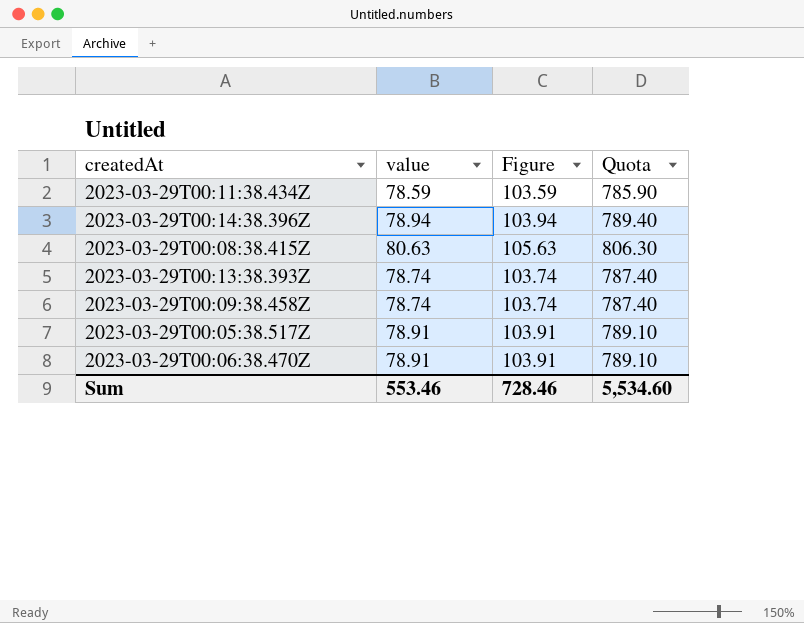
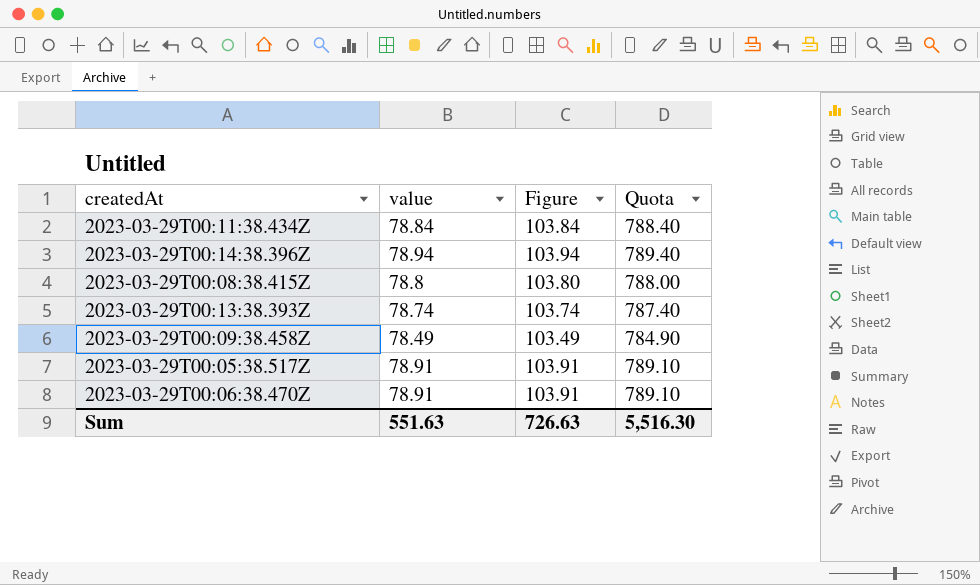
2023-03-29T00:11:38.434Z | value: 78.59 -> 78.84
2023-03-29T00:11:38.434Z | Figure: 103.59 -> 103.84
2023-03-29T00:11:38.434Z | Quota: 785.90 -> 788.40
2023-03-29T00:08:38.415Z | value: 80.63 -> 78.8
2023-03-29T00:08:38.415Z | Figure: 105.63 -> 103.80
2023-03-29T00:08:38.415Z | Quota: 806.30 -> 788.00
2023-03-29T00:09:38.458Z | value: 78.74 -> 78.49
2023-03-29T00:09:38.458Z | Figure: 103.74 -> 103.49
2023-03-29T00:09:38.458Z | Quota: 787.40 -> 784.90
Sum | value: 553.46 -> 551.63
Sum | Figure: 728.46 -> 726.63
Sum | Quota: 5,534.60 -> 5,516.30

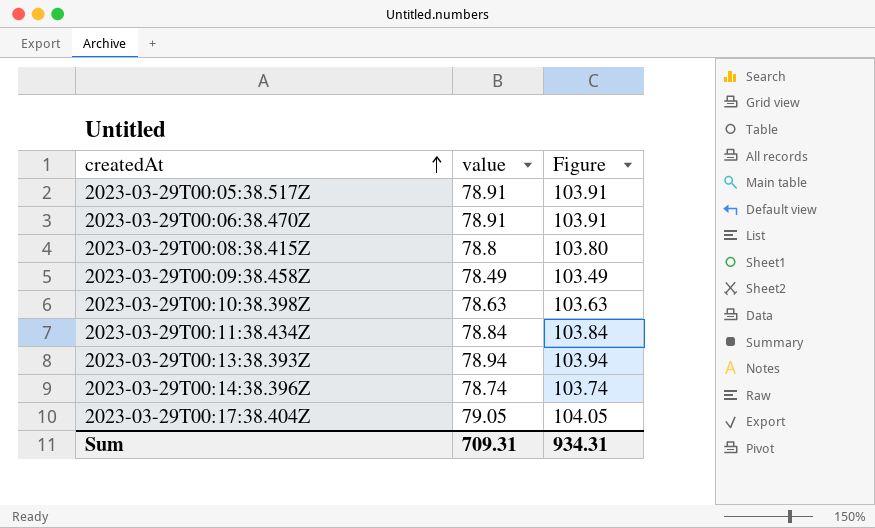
row order: none -> createdAt ascending
column Quota | formula: [value] * 10 -> none
row 2023-03-29T00:10:38.398Z: none -> 78.63 | 103.63
2023-03-29T00:13:38.393Z | value: 78.74 -> 78.94
2023-03-29T00:13:38.393Z | Figure: 103.74 -> 103.94
2023-03-29T00:14:38.396Z | value: 78.94 -> 78.74
2023-03-29T00:14:38.396Z | Figure: 103.94 -> 103.74
row 2023-03-29T00:17:38.404Z: none -> 79.05 | 104.05
Sum | value: 551.63 -> 709.31
Sum | Figure: 726.63 -> 934.31

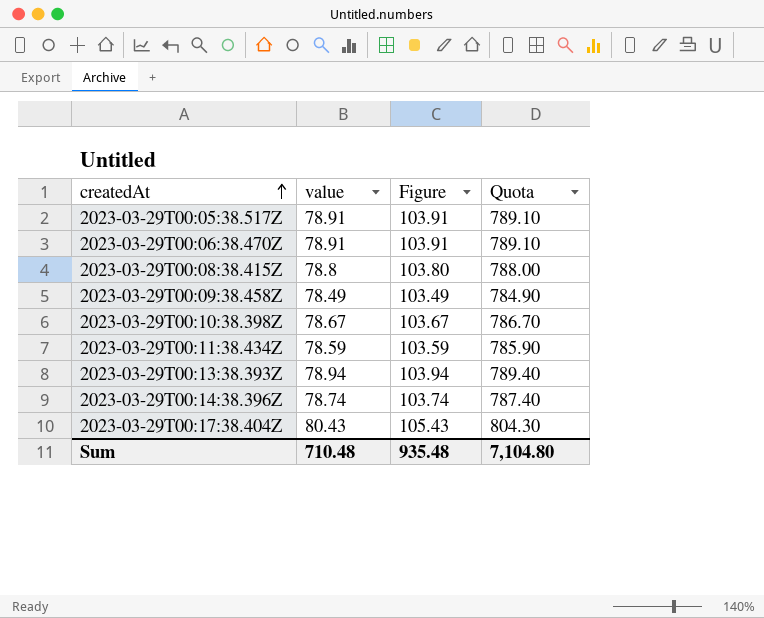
column Quota | formula: none -> [value] * 10
2023-03-29T00:10:38.398Z | value: 78.63 -> 78.67
2023-03-29T00:10:38.398Z | Figure: 103.63 -> 103.67
2023-03-29T00:11:38.434Z | value: 78.84 -> 78.59
2023-03-29T00:11:38.434Z | Figure: 103.84 -> 103.59
2023-03-29T00:17:38.404Z | value: 79.05 -> 80.43
2023-03-29T00:17:38.404Z | Figure: 104.05 -> 105.43
Sum | value: 709.31 -> 710.48
Sum | Figure: 934.31 -> 935.48

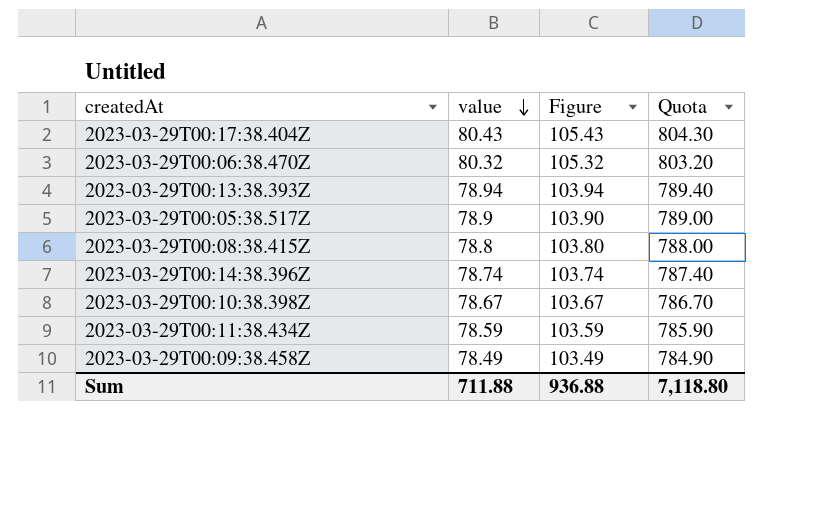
row order: createdAt ascending -> value descending
2023-03-29T00:06:38.470Z | value: 78.91 -> 80.32
2023-03-29T00:06:38.470Z | Figure: 103.91 -> 105.32
2023-03-29T00:06:38.470Z | Quota: 789.10 -> 803.20
2023-03-29T00:05:38.517Z | value: 78.91 -> 78.9
2023-03-29T00:05:38.517Z | Figure: 103.91 -> 103.90
2023-03-29T00:05:38.517Z | Quota: 789.10 -> 789.00
Sum | value: 710.48 -> 711.88
Sum | Figure: 935.48 -> 936.88
Sum | Quota: 7,104.80 -> 7,118.80

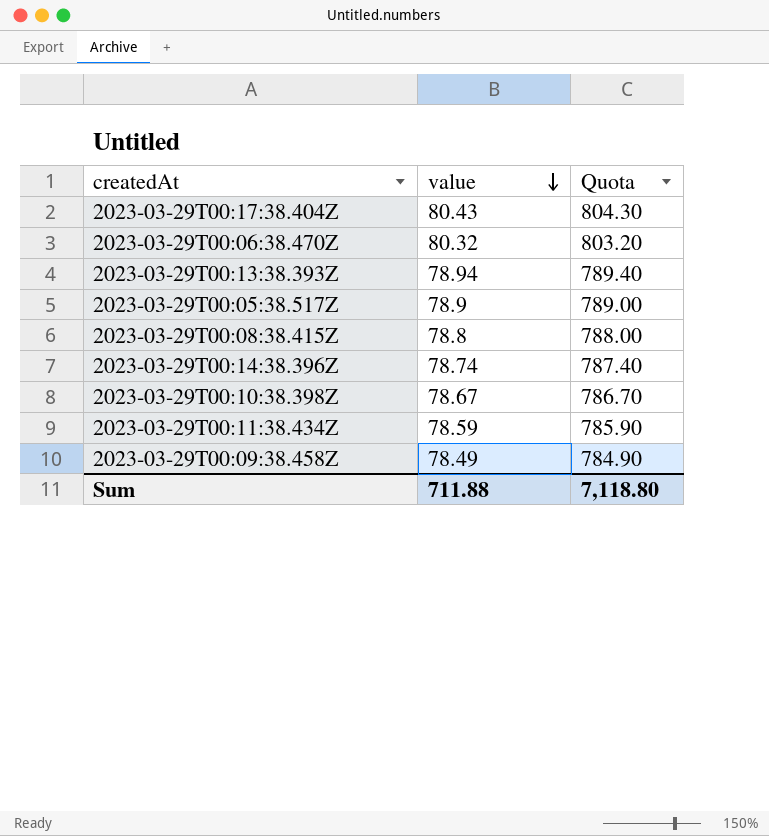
column Figure | formula: [value] + 25 -> none

